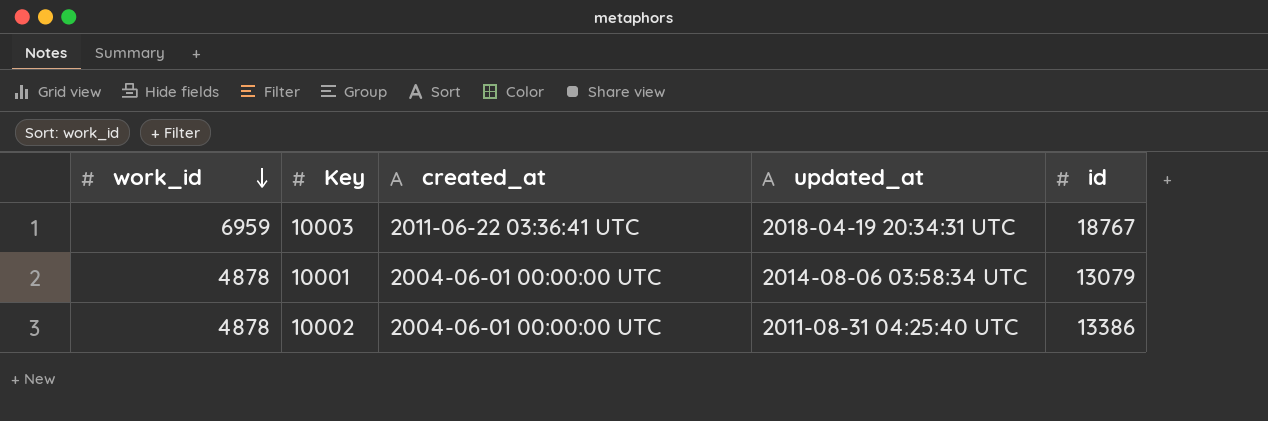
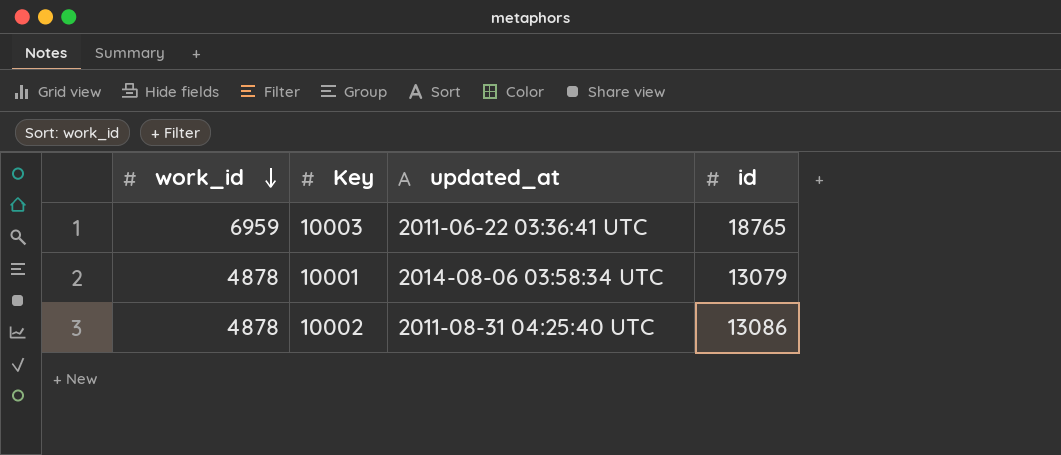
column created_at | position: 3 -> none
10003 | updated_at: 2018-04-19 20:34:31 UTC -> 2011-06-22 03:36:41 UTC
10003 | id: 18767 -> 18765
10002 | id: 13386 -> 13086

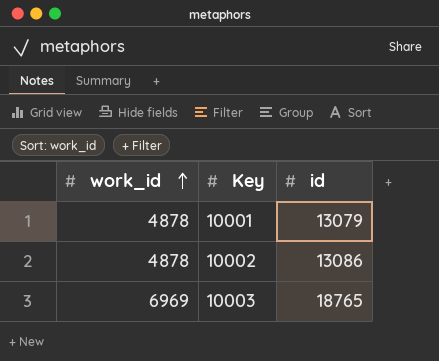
row order: work_id descending -> work_id ascending
column updated_at | position: 3 -> none
10003 | work_id: 6959 -> 6969

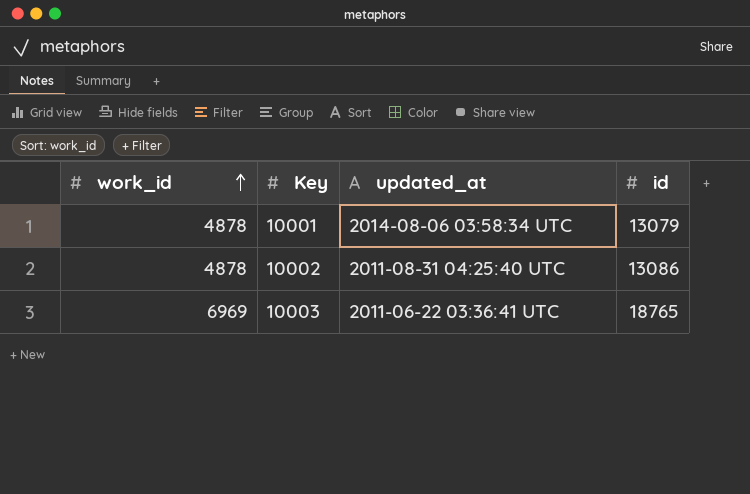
column updated_at | position: none -> 3

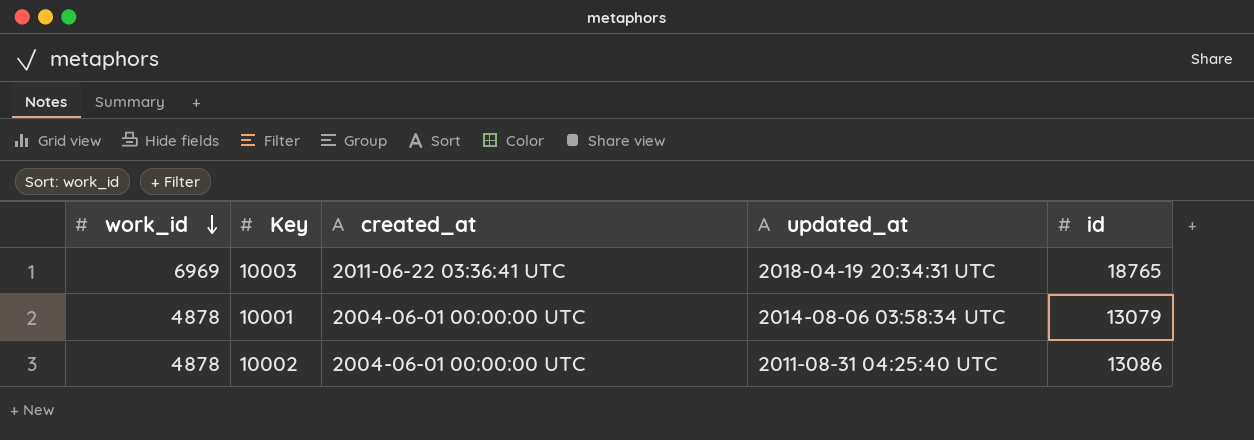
row order: work_id ascending -> work_id descending
column created_at | position: none -> 3
10003 | updated_at: 2011-06-22 03:36:41 UTC -> 2018-04-19 20:34:31 UTC

